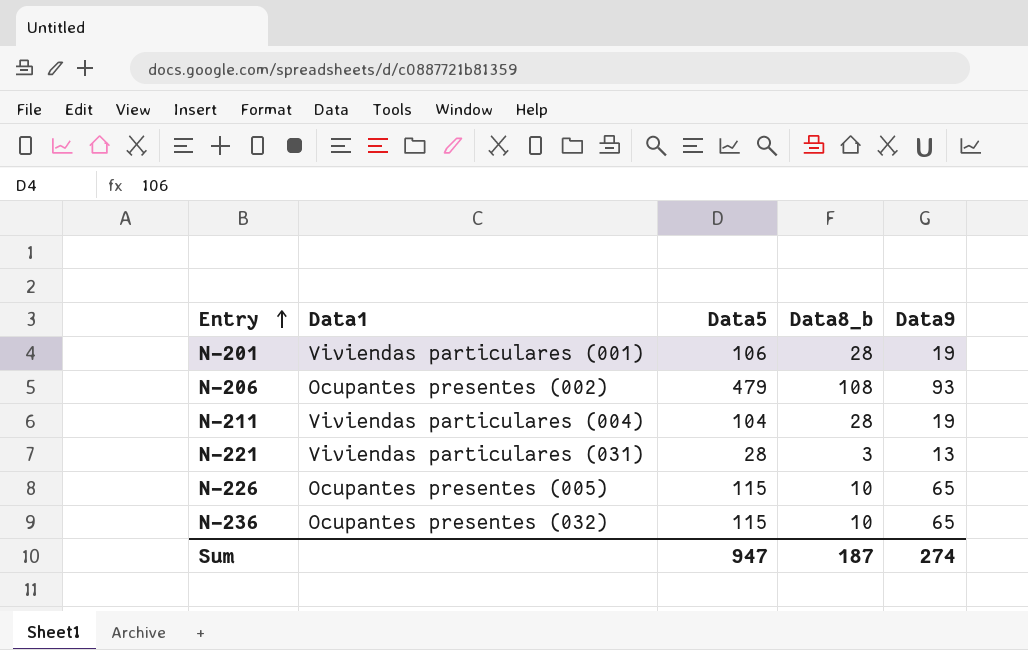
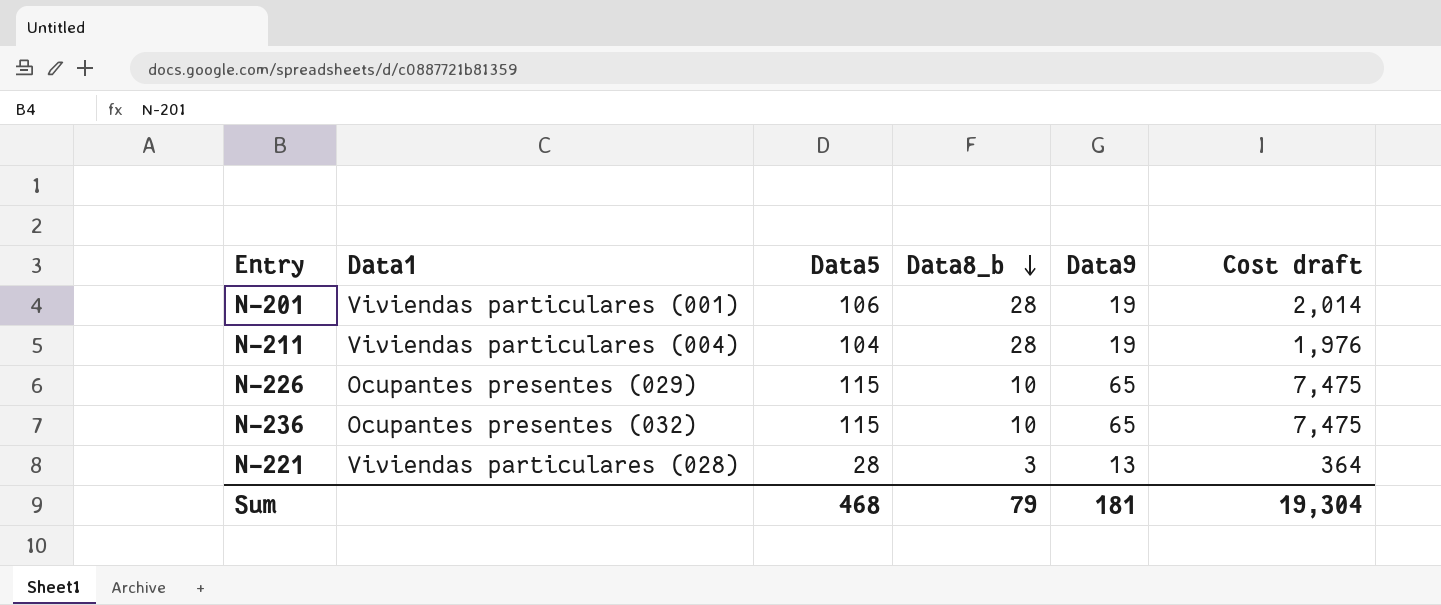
row order: Entry ascending -> Data8_b descending
column Cost draft | formula: none -> [Data5] * [Data9]
row N-206: Ocupantes presentes (002) | 479 | 108 | 93 -> none
N-226 | Data1: Ocupantes presentes (005) -> Ocupantes presentes (029)
N-221 | Data1: Viviendas particulares (031) -> Viviendas particulares (028)
Sum | Data5: 947 -> 468
Sum | Data8_b: 187 -> 79
Sum | Data9: 274 -> 181

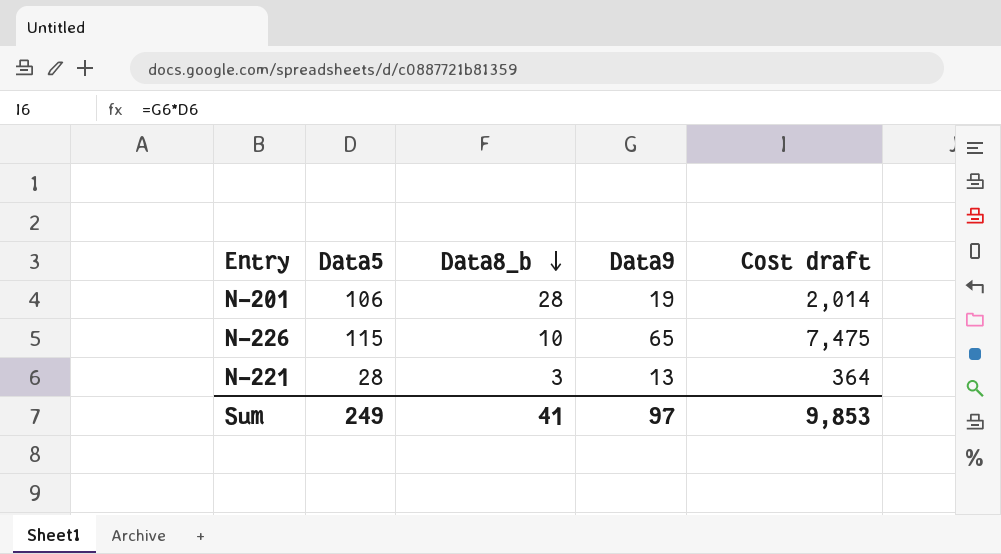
column Data1 | position: 2 -> none
row N-211: Viviendas particulares (004) | 104 | 28 | 19 | 1,976 -> none
row N-236: Ocupantes presentes (032) | 115 | 10 | 65 | 7,475 -> none
Sum | Data5: 468 -> 249
Sum | Data8_b: 79 -> 41
Sum | Data9: 181 -> 97
Sum | Cost draft: 19,304 -> 9,853

